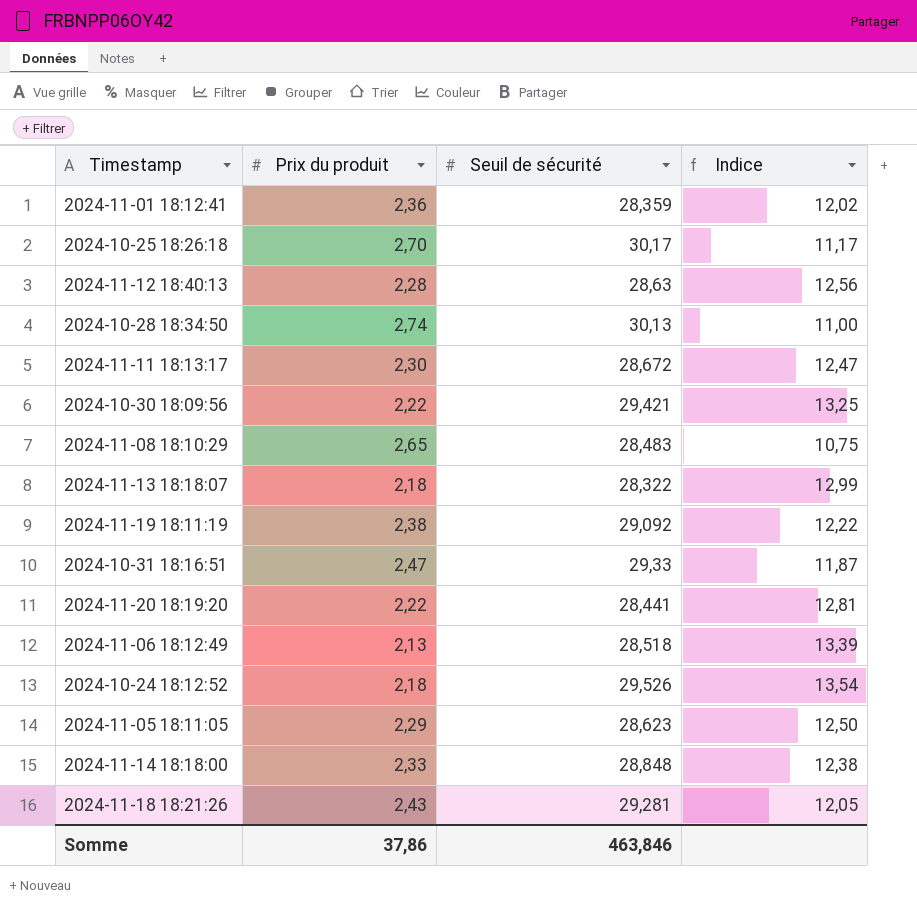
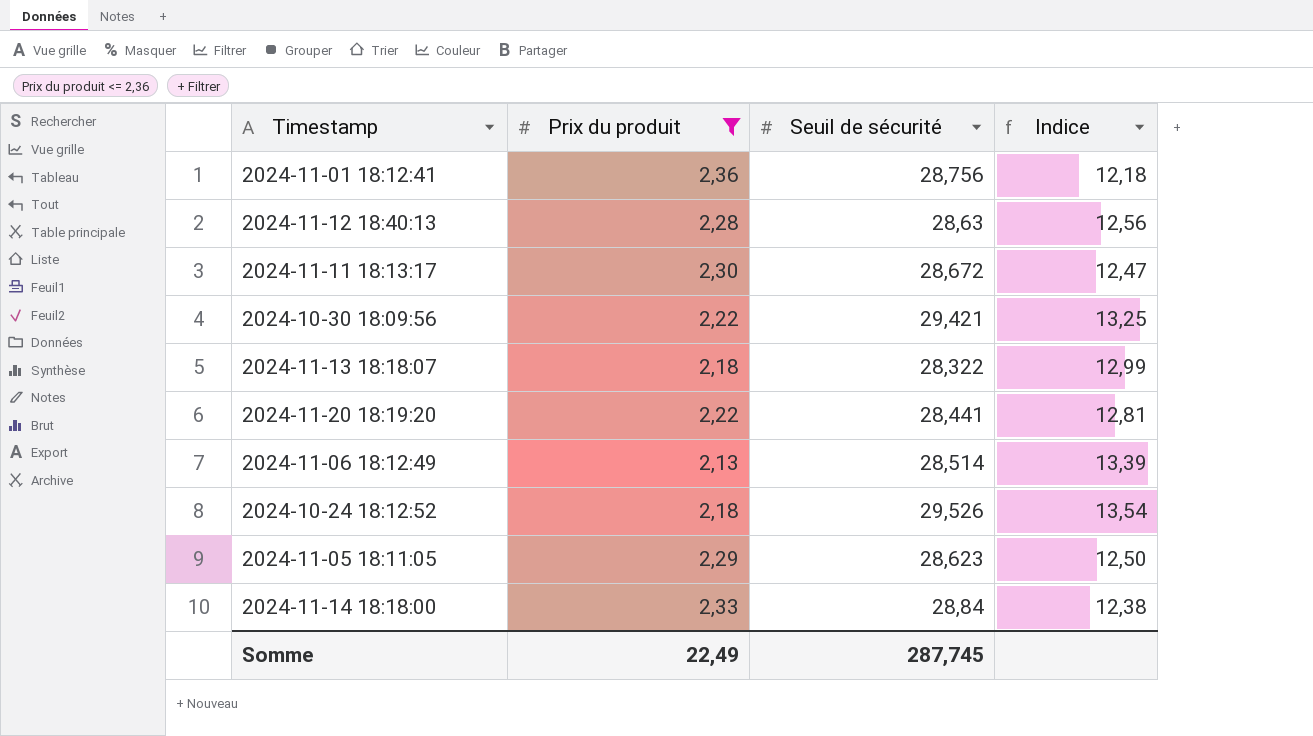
filter: none -> Prix du produit <= 2,36
2024-11-01 18:12:41 | Seuil de sécurité: 28,359 -> 28,756
2024-11-01 18:12:41 | Indice: 12,02 -> 12,18
2024-11-06 18:12:49 | Seuil de sécurité: 28,518 -> 28,514
2024-11-14 18:18:00 | Seuil de sécurité: 28,848 -> 28,84
Somme | Prix du produit: 37,86 -> 22,49
Somme | Seuil de sécurité: 463,846 -> 287,745

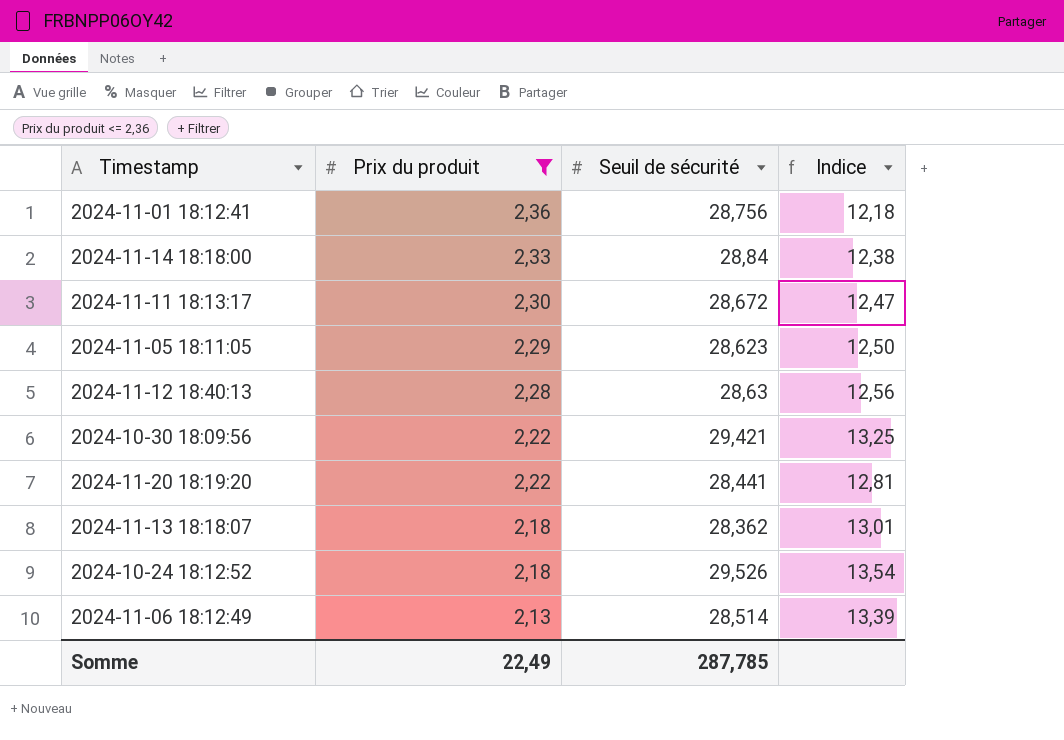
row order: none -> Prix du produit descending
2024-11-13 18:18:07 | Seuil de sécurité: 28,322 -> 28,362
2024-11-13 18:18:07 | Indice: 12,99 -> 13,01
Somme | Seuil de sécurité: 287,745 -> 287,785

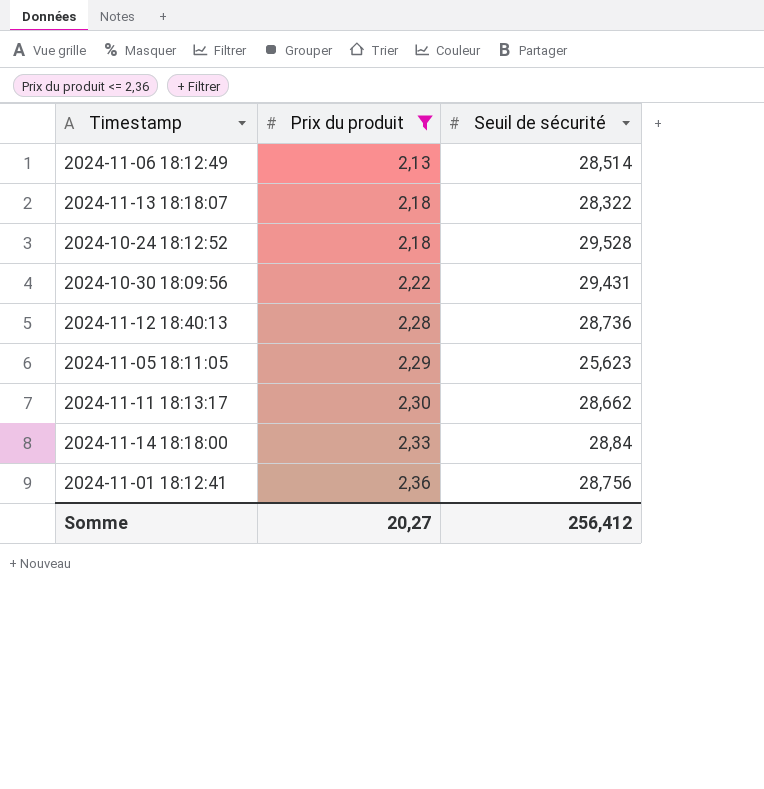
row order: Prix du produit descending -> Prix du produit ascending
column Indice | formula: [Seuil de sécurité] / [Prix du produit] -> none
row 2024-11-20 18:19:20: 2,22 | 28,441 | 12,81 -> none
2024-11-13 18:18:07 | Seuil de sécurité: 28,362 -> 28,322
2024-10-24 18:12:52 | Seuil de sécurité: 29,526 -> 29,528
2024-10-30 18:09:56 | Seuil de sécurité: 29,421 -> 29,431
2024-11-12 18:40:13 | Seuil de sécurité: 28,63 -> 28,736
2024-11-05 18:11:05 | Seuil de sécurité: 28,623 -> 25,623
2024-11-11 18:13:17 | Seuil de sécurité: 28,672 -> 28,662
Somme | Prix du produit: 22,49 -> 20,27
Somme | Seuil de sécurité: 287,785 -> 256,412

